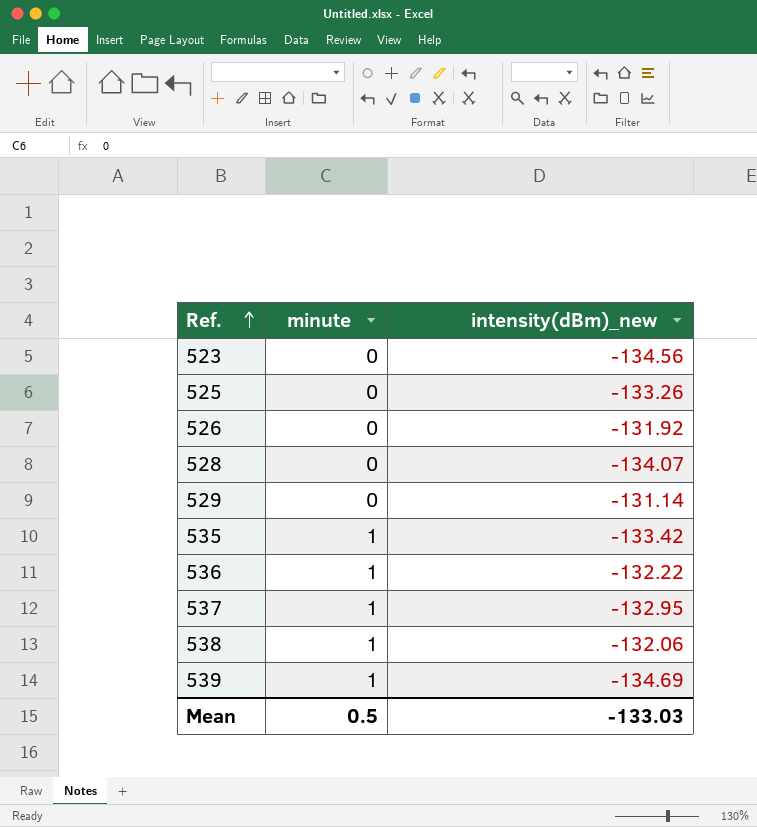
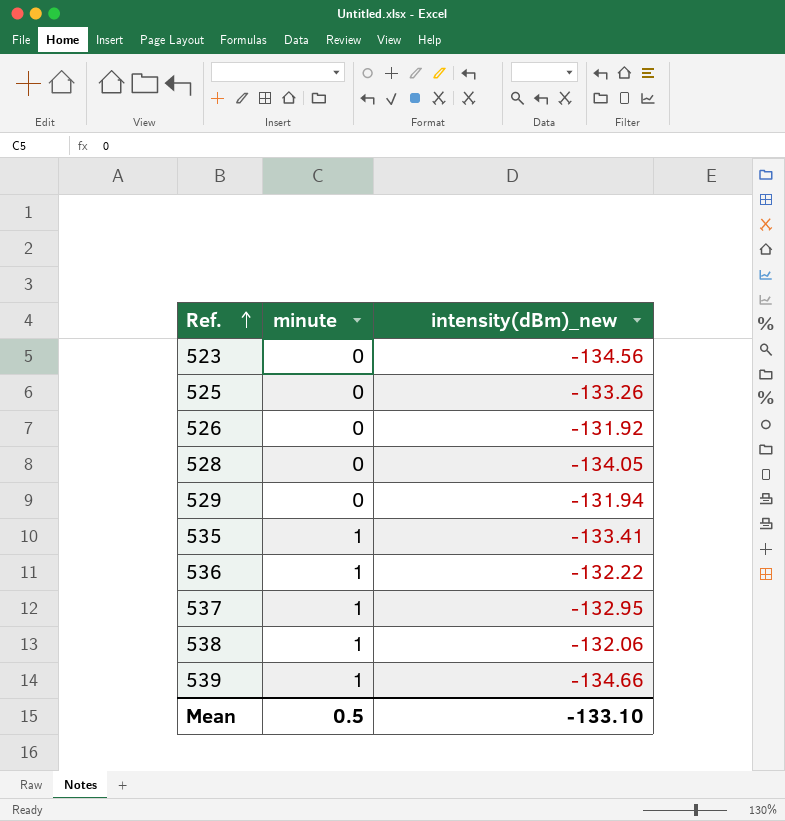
528 | intensity(dBm)_new: -134.07 -> -134.05
529 | intensity(dBm)_new: -131.14 -> -131.94
535 | intensity(dBm)_new: -133.42 -> -133.41
539 | intensity(dBm)_new: -134.69 -> -134.66
Mean | intensity(dBm)_new: -133.03 -> -133.10

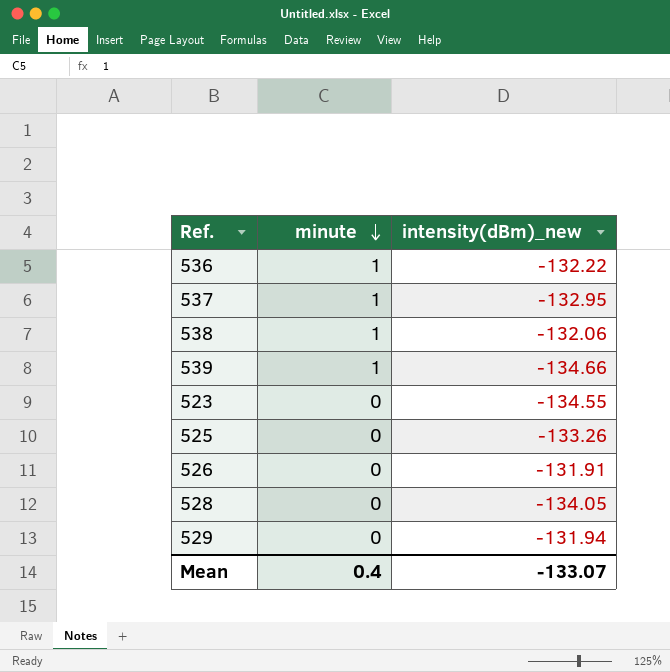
row order: Ref. ascending -> minute descending
row 535: 1 | -133.41 -> none
523 | intensity(dBm)_new: -134.56 -> -134.55
526 | intensity(dBm)_new: -131.92 -> -131.91
Mean | minute: 0.5 -> 0.4
Mean | intensity(dBm)_new: -133.10 -> -133.07

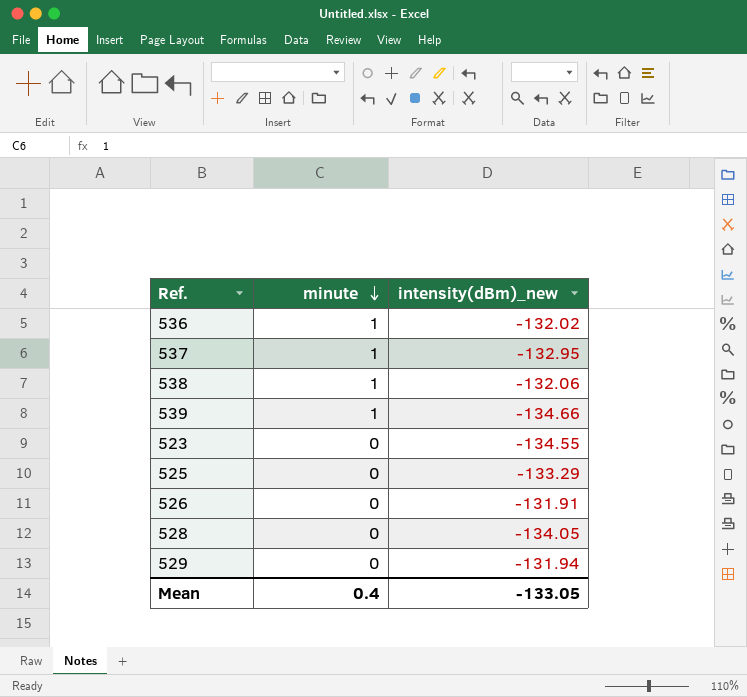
536 | intensity(dBm)_new: -132.22 -> -132.02
525 | intensity(dBm)_new: -133.26 -> -133.29
Mean | intensity(dBm)_new: -133.07 -> -133.05

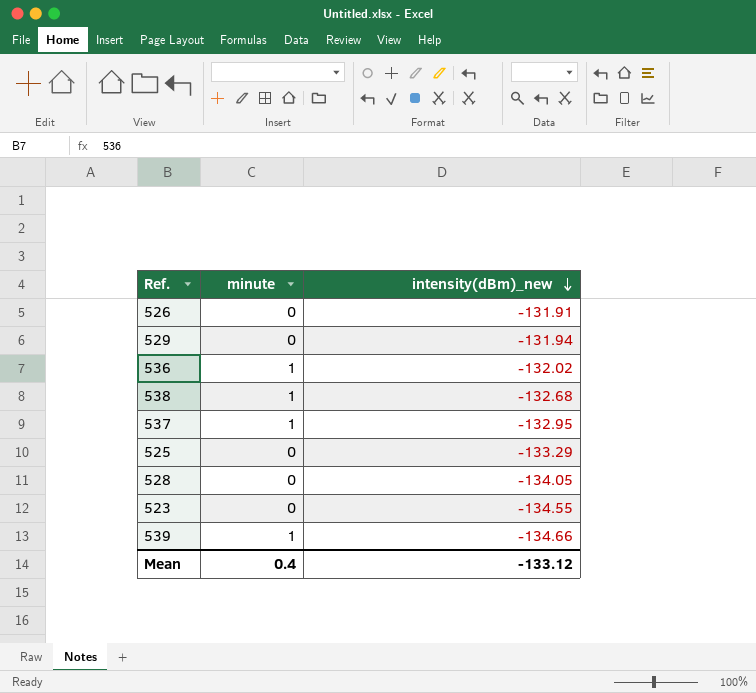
row order: minute descending -> intensity(dBm)_new descending
538 | intensity(dBm)_new: -132.06 -> -132.68
Mean | intensity(dBm)_new: -133.05 -> -133.12

